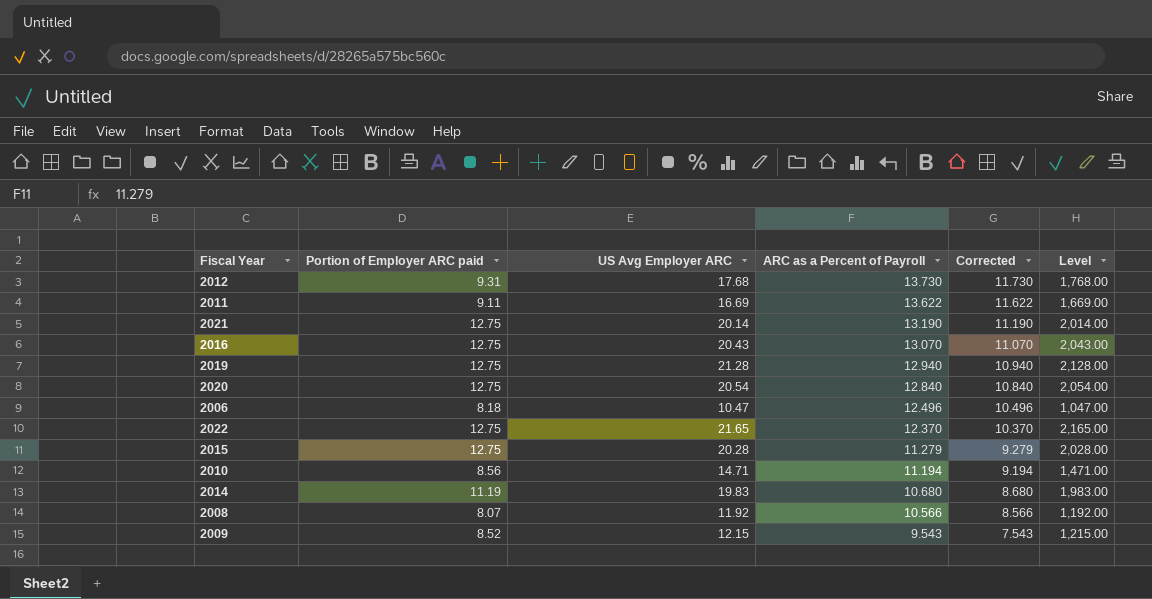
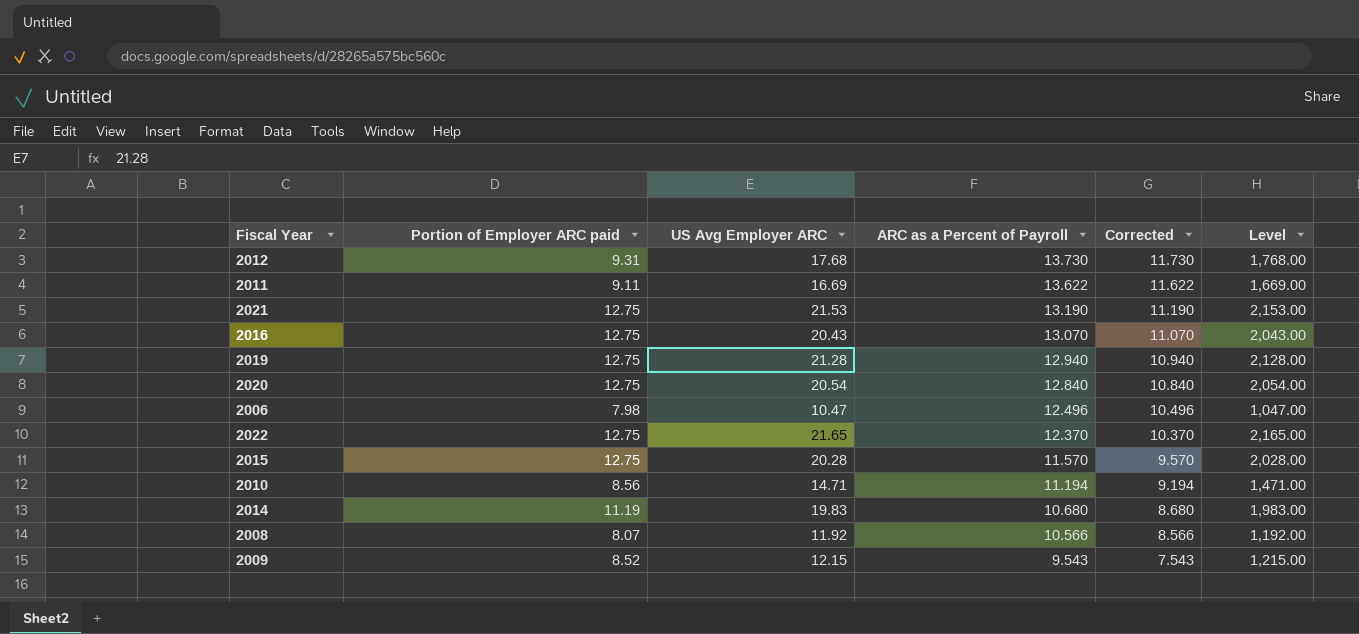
2021 | US Avg Employer ARC: 20.14 -> 21.53
2021 | Level: 2,014.00 -> 2,153.00
2006 | Portion of Employer ARC paid: 8.18 -> 7.98
2015 | ARC as a Percent of Payroll: 11.279 -> 11.570
2015 | Corrected: 9.279 -> 9.570

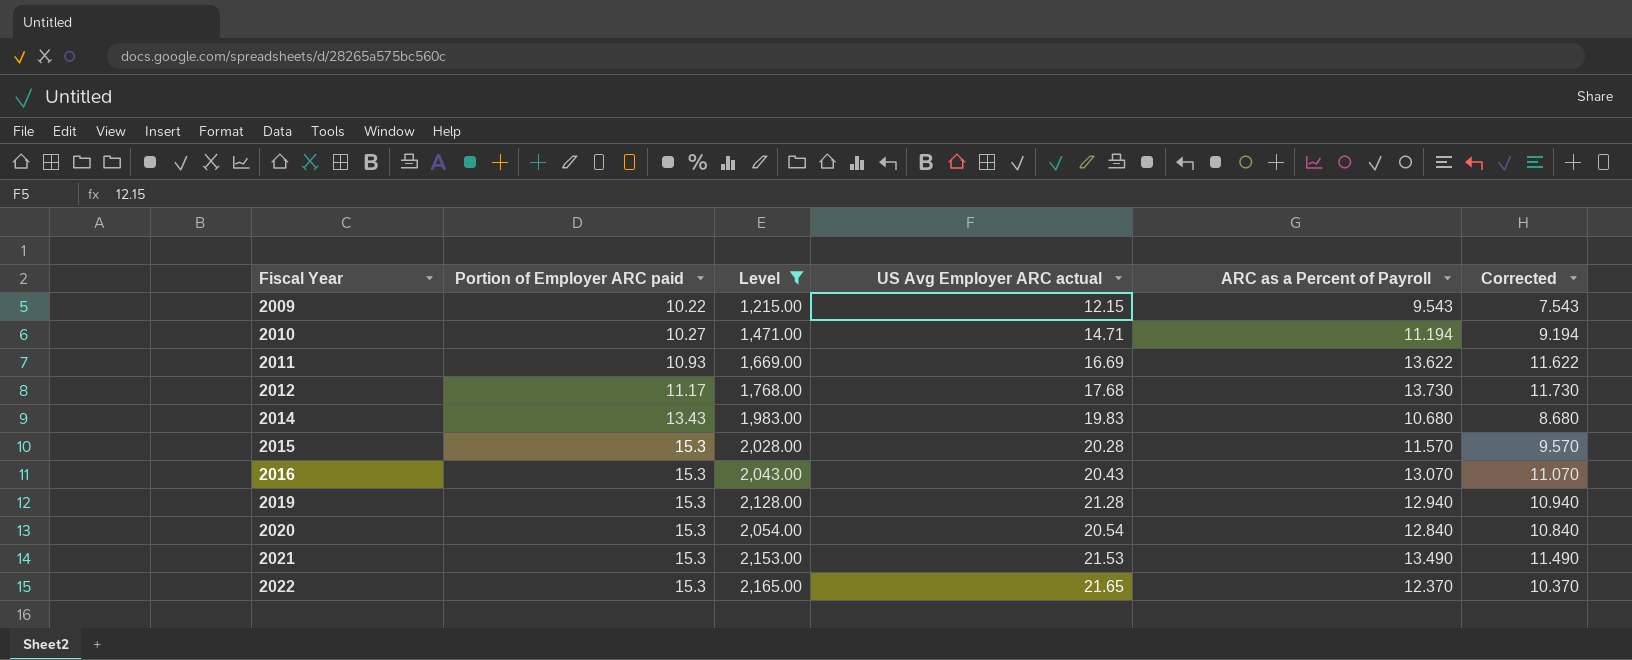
filter: none -> Level >= 1,215.00
row order: ARC as a Percent of Payroll descending -> Fiscal Year ascending
column Level | position: 6 -> 3
column name: US Avg Employer ARC -> US Avg Employer ARC actual
2009 | Portion of Employer ARC paid: 8.52 -> 10.22
2010 | Portion of Employer ARC paid: 8.56 -> 10.27
2011 | Portion of Employer ARC paid: 9.11 -> 10.93
2012 | Portion of Employer ARC paid: 9.31 -> 11.17
2014 | Portion of Employer ARC paid: 11.19 -> 13.43
2015 | Portion of Employer ARC paid: 12.75 -> 15.3
2016 | Portion of Employer ARC paid: 12.75 -> 15.3
2019 | Portion of Employer ARC paid: 12.75 -> 15.3
2020 | Portion of Employer ARC paid: 12.75 -> 15.3
2021 | Portion of Employer ARC paid: 12.75 -> 15.3
2021 | ARC as a Percent of Payroll: 13.190 -> 13.490
2021 | Corrected: 11.190 -> 11.490
2022 | Portion of Employer ARC paid: 12.75 -> 15.3

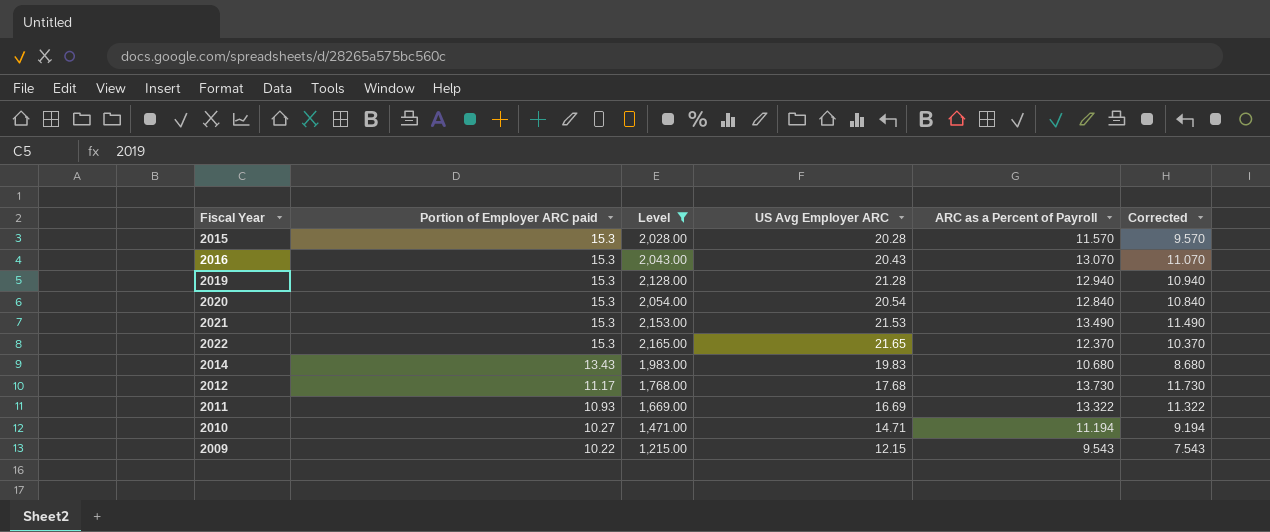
row order: Fiscal Year ascending -> Portion of Employer ARC paid descending
column name: US Avg Employer ARC actual -> US Avg Employer ARC
2011 | ARC as a Percent of Payroll: 13.622 -> 13.322
2011 | Corrected: 11.622 -> 11.322

